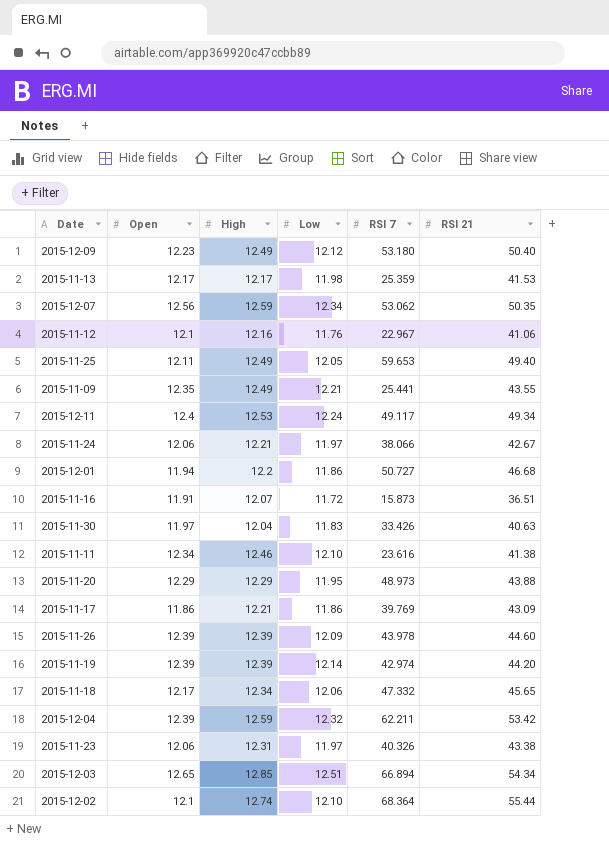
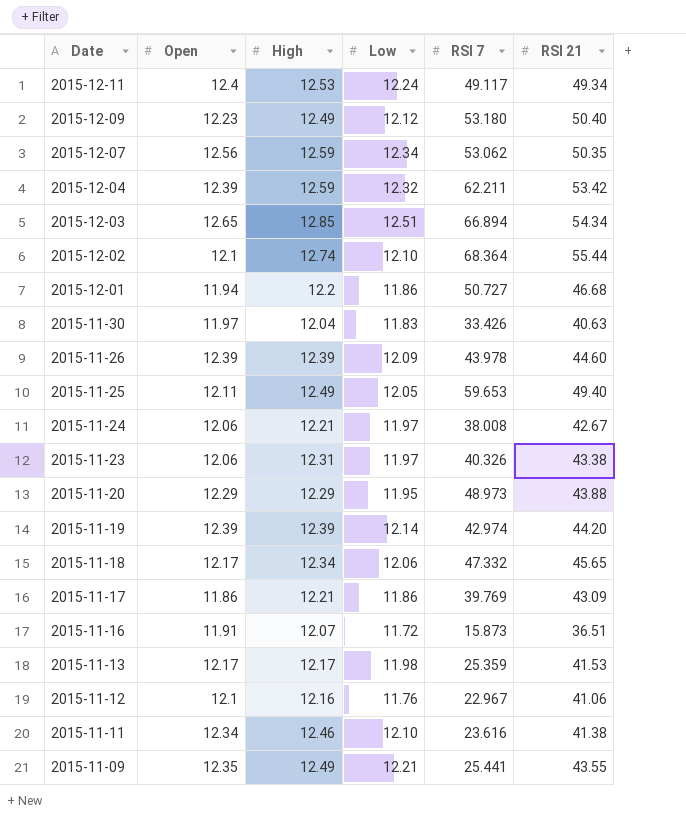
row order: none -> Date descending
2015-11-24 | RSI 7: 38.066 -> 38.008

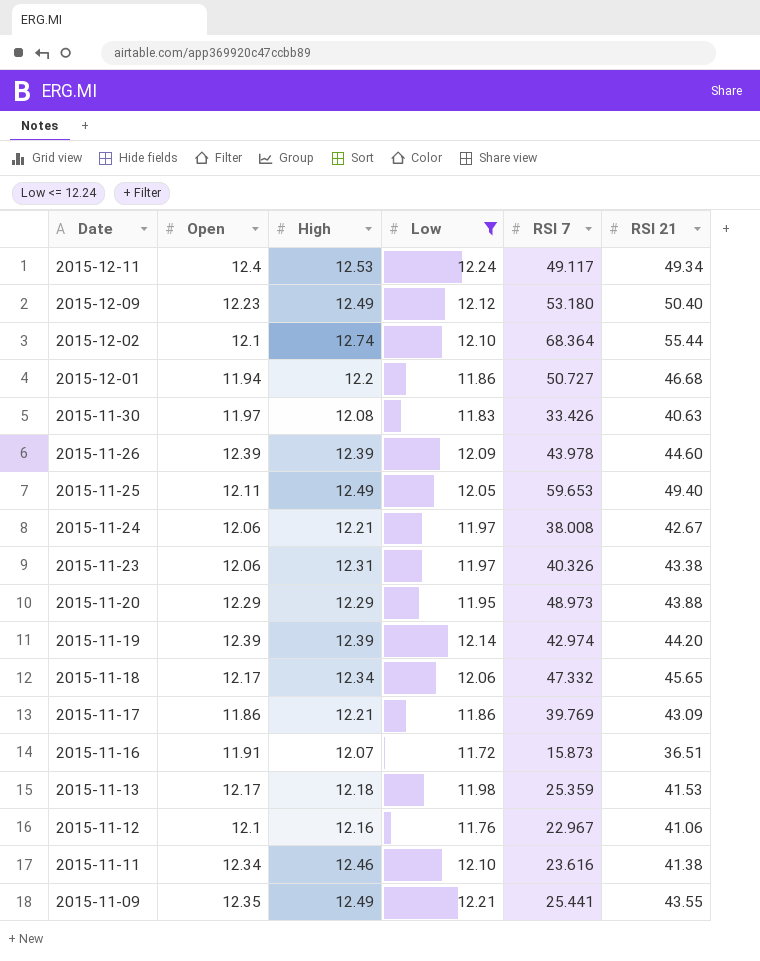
filter: none -> Low <= 12.24
2015-11-30 | High: 12.04 -> 12.08
2015-11-13 | High: 12.17 -> 12.18

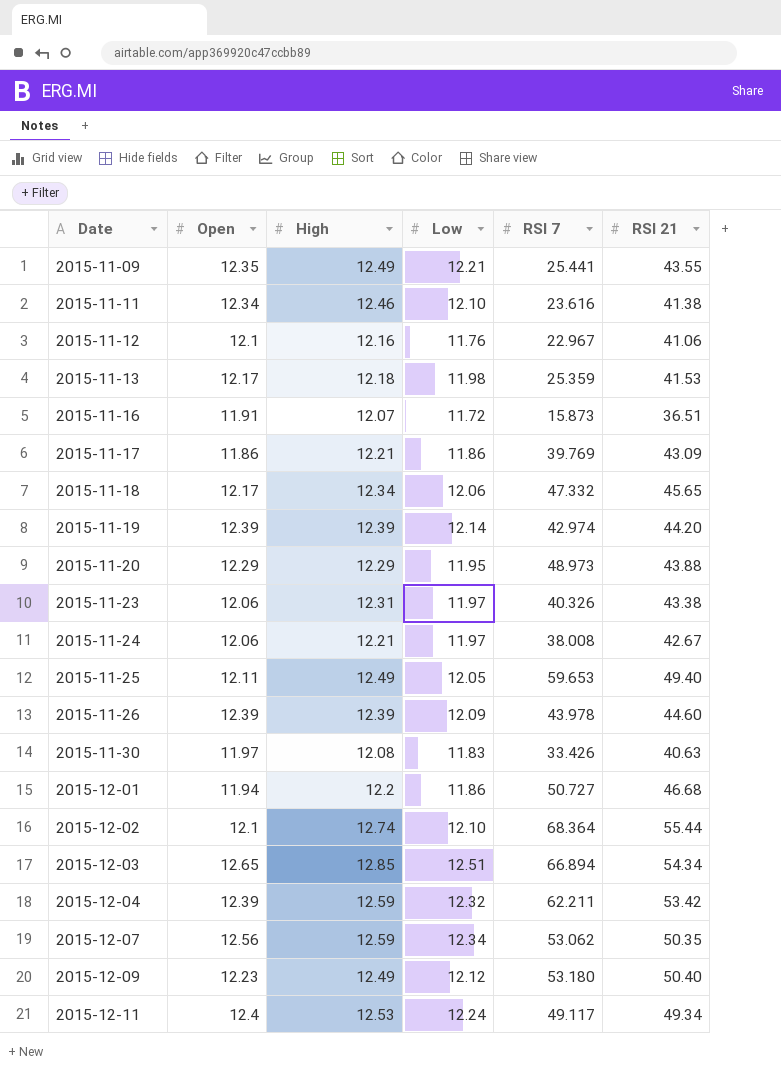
filter: Low <= 12.24 -> none
row order: Date descending -> Date ascending

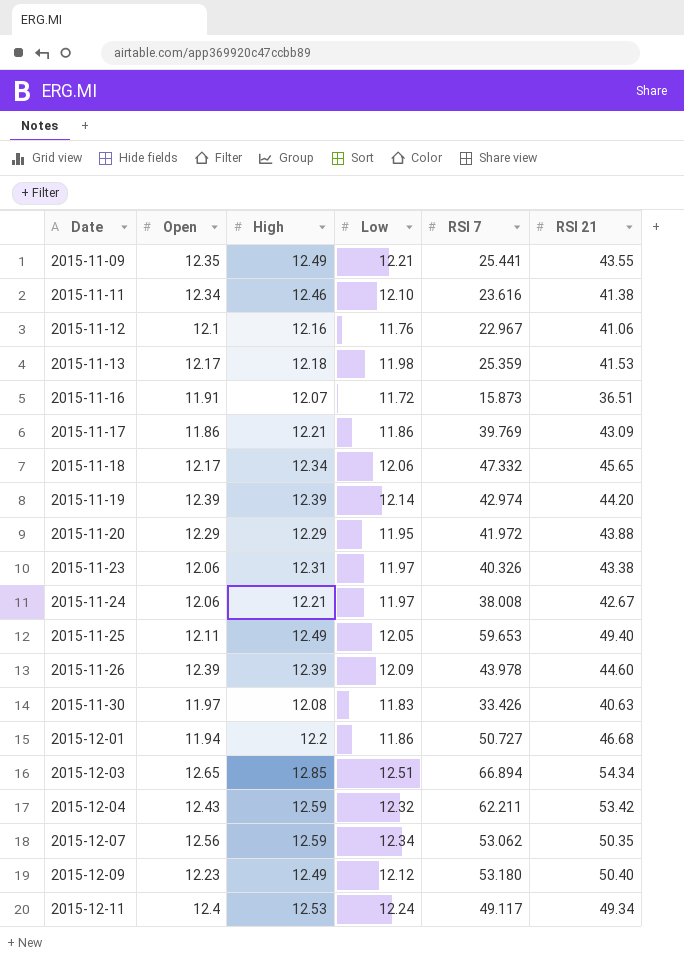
row 2015-12-02: 12.1 | 12.74 | 12.10 | 68.364 | 55.44 -> none
2015-11-20 | RSI 7: 48.973 -> 41.972
2015-12-04 | Open: 12.39 -> 12.43

